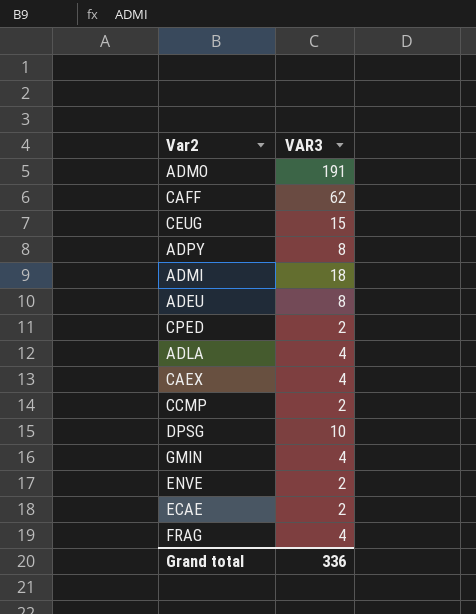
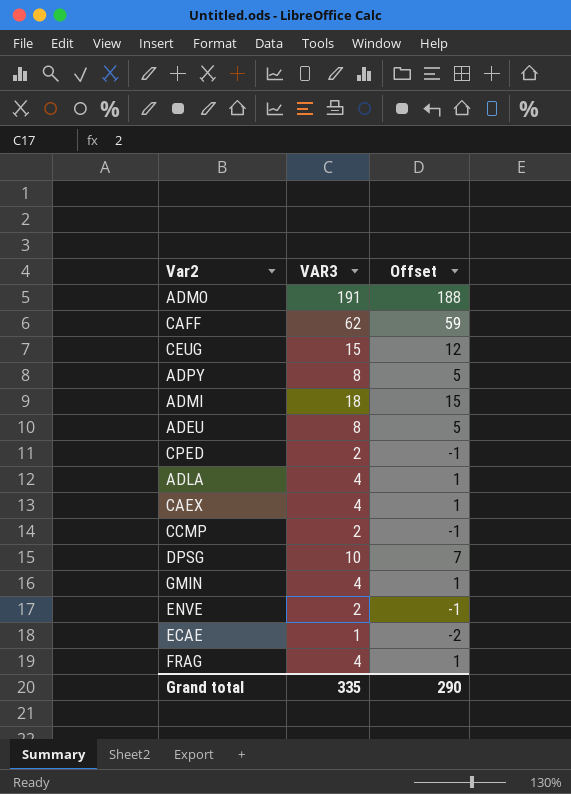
column Offset | formula: none -> [VAR3] - 3
ECAE | VAR3: 2 -> 1
Grand total | VAR3: 336 -> 335

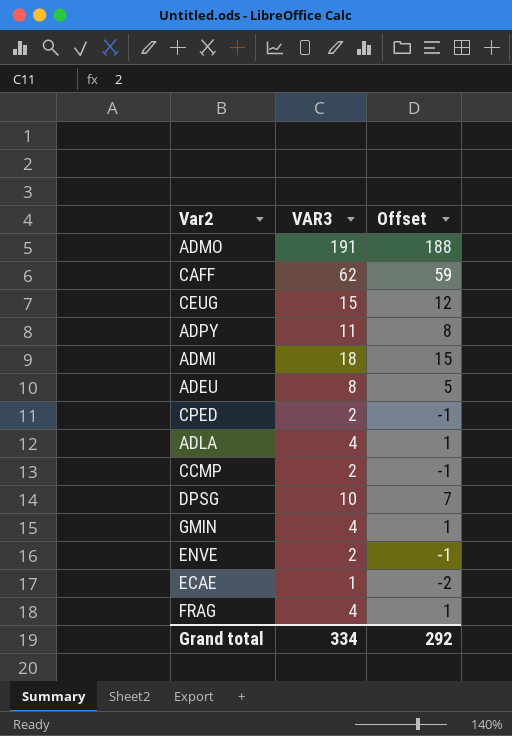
row CAEX: 4 | 1 -> none
ADPY | VAR3: 8 -> 11
ADPY | Offset: 5 -> 8
Grand total | VAR3: 335 -> 334
Grand total | Offset: 290 -> 292

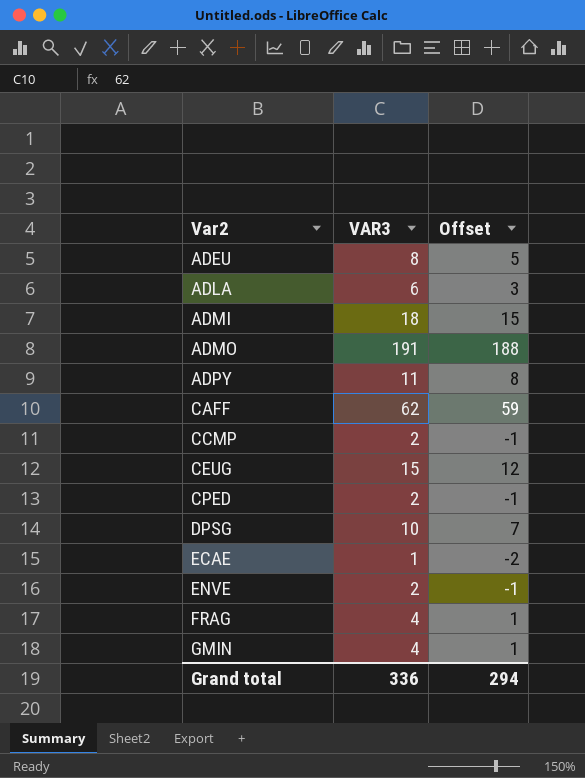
row order: none -> Var2 ascending
ADLA | VAR3: 4 -> 6
ADLA | Offset: 1 -> 3
Grand total | VAR3: 334 -> 336
Grand total | Offset: 292 -> 294

